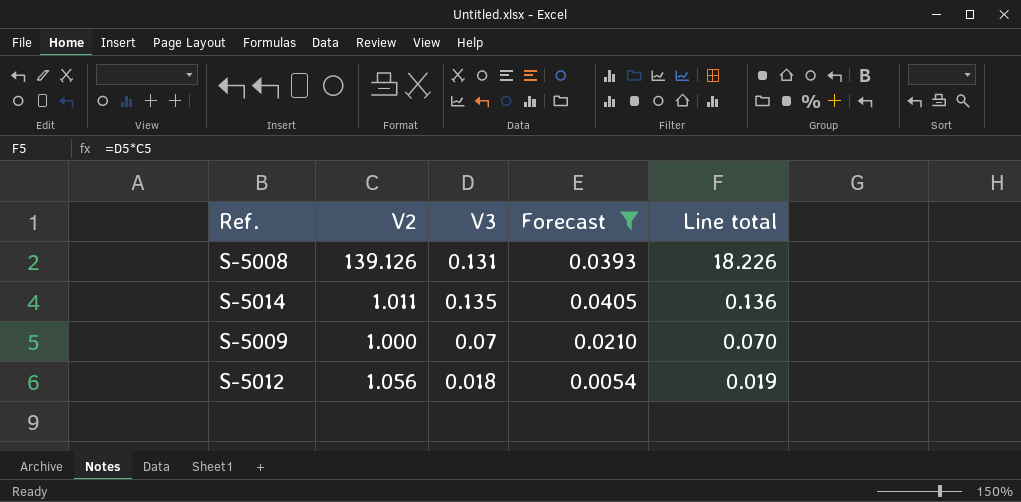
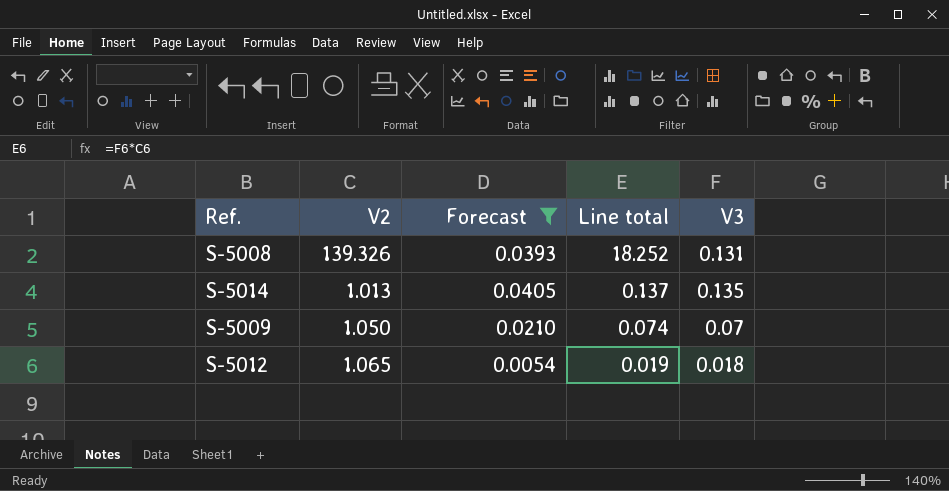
column V3 | position: 3 -> 5
S-5008 | V2: 139.126 -> 139.326
S-5008 | Line total: 18.226 -> 18.252
S-5014 | V2: 1.011 -> 1.013
S-5014 | Line total: 0.136 -> 0.137
S-5009 | V2: 1.000 -> 1.050
S-5009 | Line total: 0.070 -> 0.074
S-5012 | V2: 1.056 -> 1.065

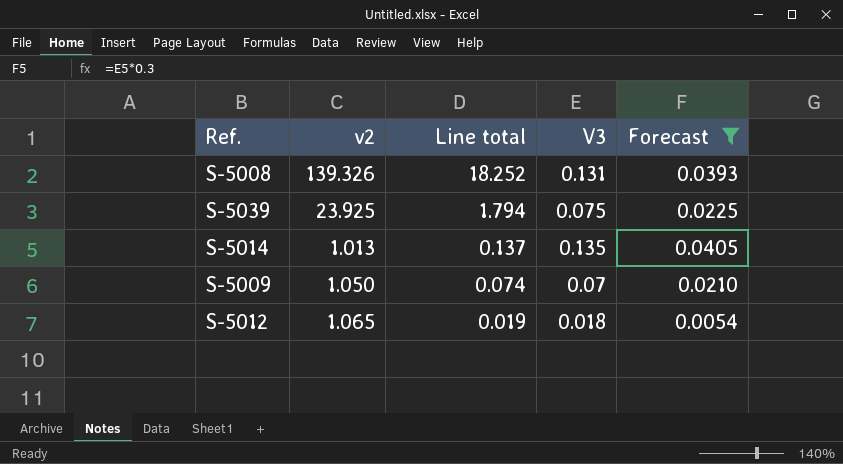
column name: V2 -> v2
column Forecast | position: 3 -> 5
row S-5039: none -> 23.925 | 1.794 | 0.075 | 0.0225

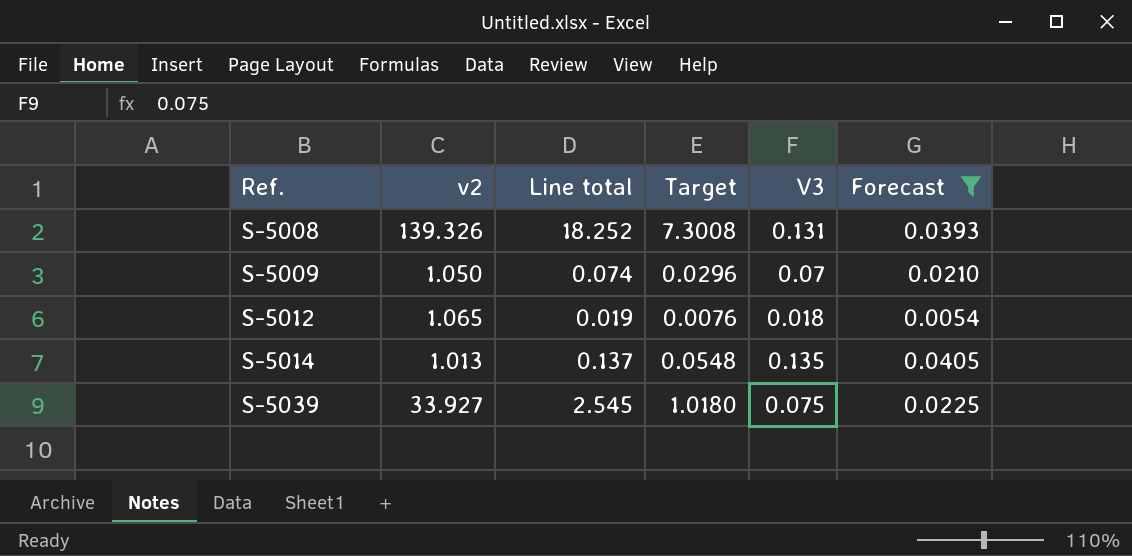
row order: Line total descending -> Ref. ascending
column Target | formula: none -> [Line total] * 0.4
S-5039 | v2: 23.925 -> 33.927
S-5039 | Line total: 1.794 -> 2.545

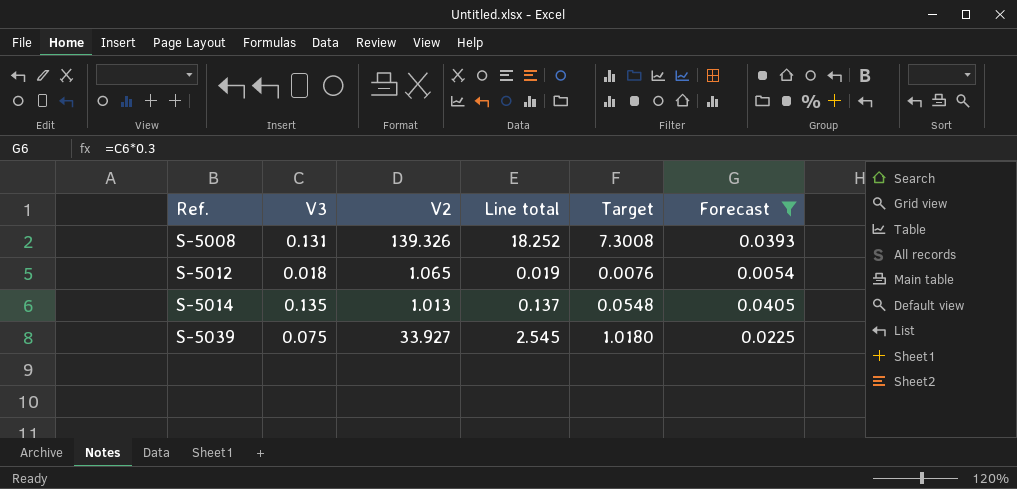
column V3 | position: 5 -> 2
column name: v2 -> V2
row S-5009: 1.050 | 0.074 | 0.0296 | 0.07 | 0.0210 -> none

